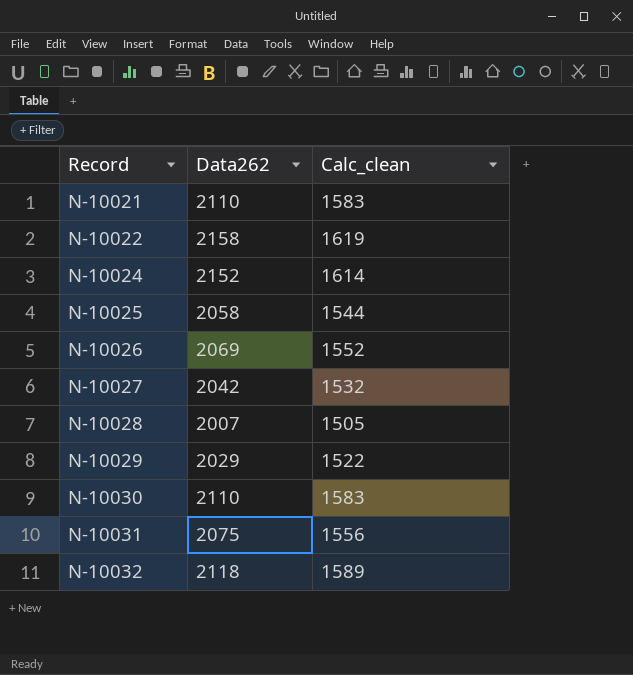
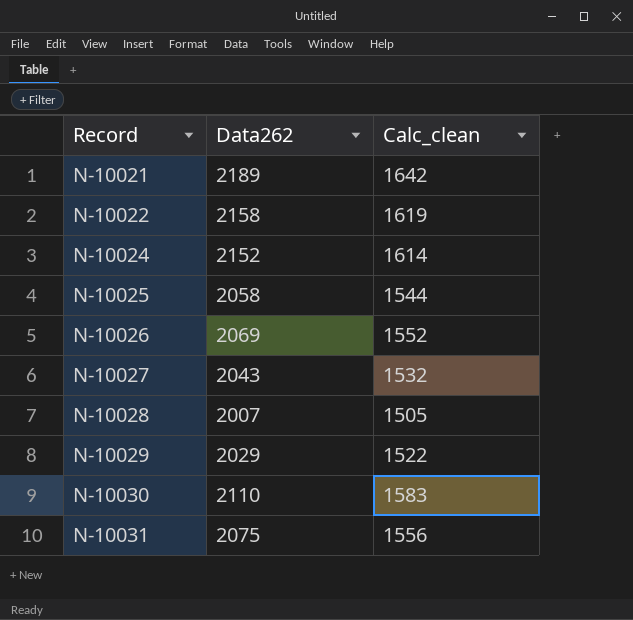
row N-10032: 2118 | 1589 -> none
N-10021 | Data262: 2110 -> 2189
N-10021 | Calc_clean: 1583 -> 1642
N-10027 | Data262: 2042 -> 2043

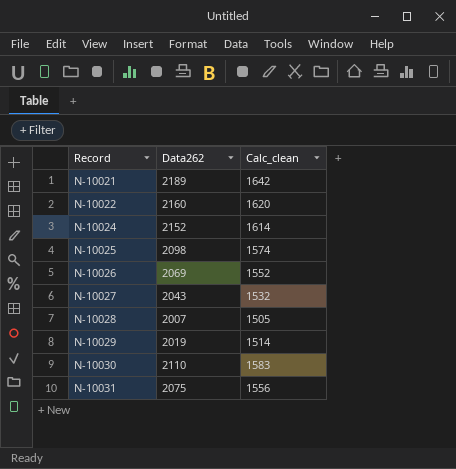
N-10022 | Data262: 2158 -> 2160
N-10022 | Calc_clean: 1619 -> 1620
N-10025 | Data262: 2058 -> 2098
N-10025 | Calc_clean: 1544 -> 1574
N-10029 | Data262: 2029 -> 2019
N-10029 | Calc_clean: 1522 -> 1514

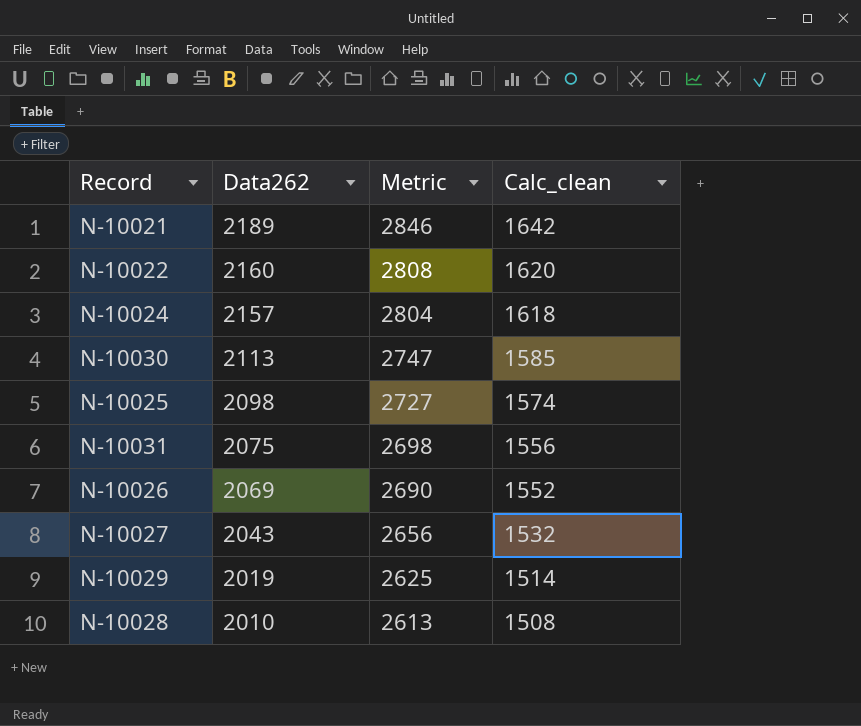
row order: Record ascending -> Data262 descending
column Metric | formula: none -> [Data262] * 1.3
N-10024 | Data262: 2152 -> 2157
N-10024 | Calc_clean: 1614 -> 1618
N-10030 | Data262: 2110 -> 2113
N-10030 | Calc_clean: 1583 -> 1585
N-10028 | Data262: 2007 -> 2010
N-10028 | Calc_clean: 1505 -> 1508

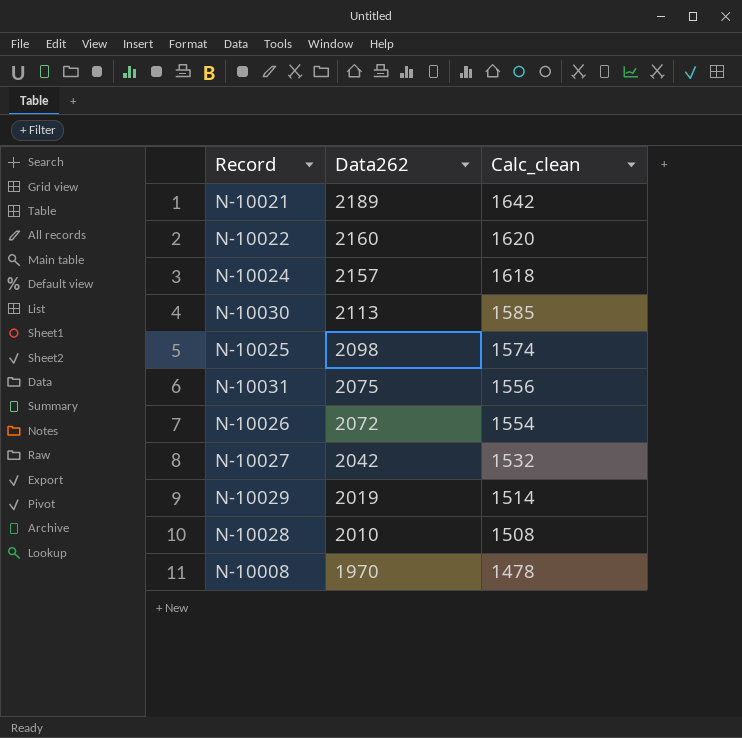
column Metric | formula: [Data262] * 1.3 -> none
N-10026 | Data262: 2069 -> 2072
N-10026 | Calc_clean: 1552 -> 1554
N-10027 | Data262: 2043 -> 2042
row N-10008: none -> 1970 | 1478

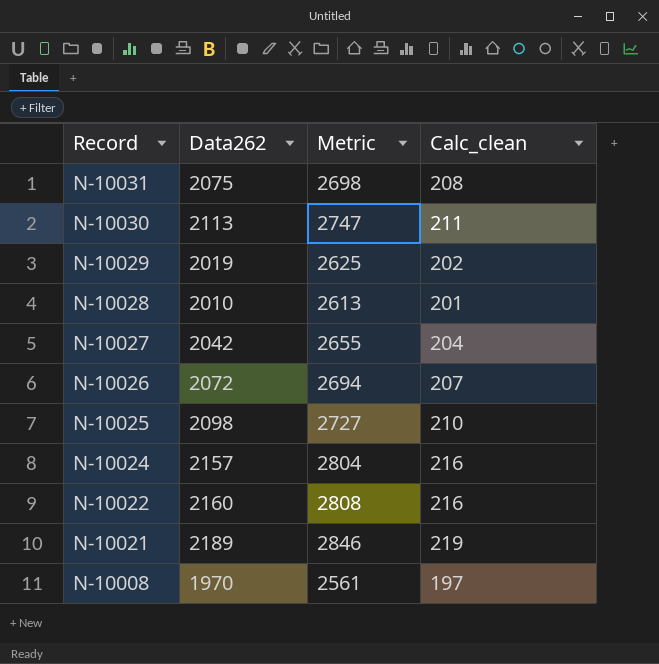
row order: Data262 descending -> Record descending
column Metric | formula: none -> [Data262] * 1.3
column Calc_clean | formula: [Data262] * 0.75 -> [Data262] * 0.1

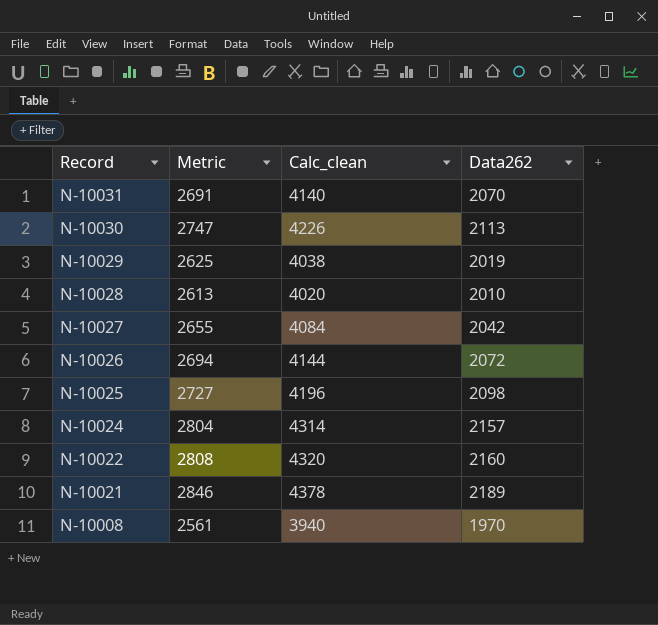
column Calc_clean | formula: [Data262] * 0.1 -> [Data262] * 2
column Data262 | position: 2 -> 4
N-10031 | Metric: 2698 -> 2691
N-10031 | Data262: 2075 -> 2070

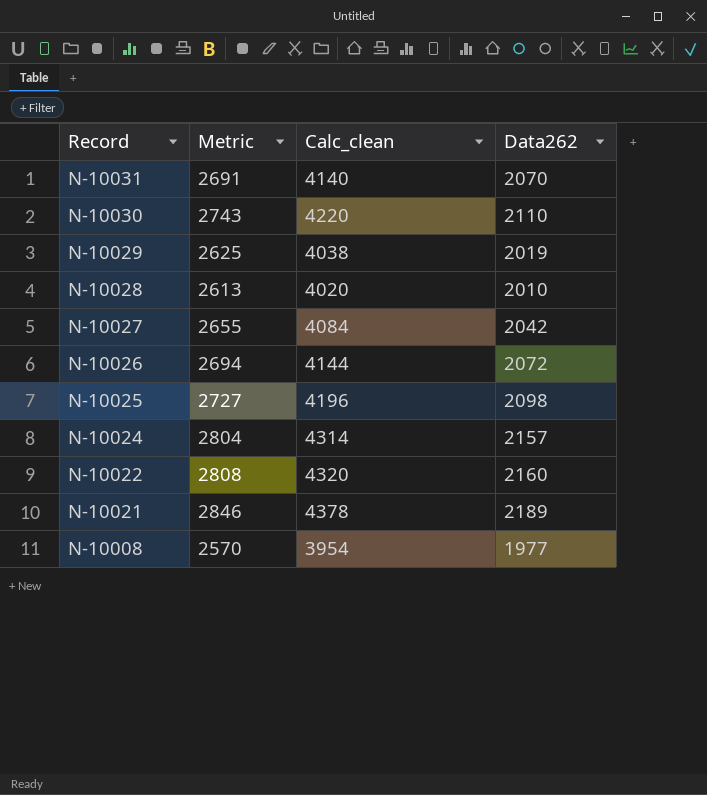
N-10030 | Metric: 2747 -> 2743
N-10030 | Calc_clean: 4226 -> 4220
N-10030 | Data262: 2113 -> 2110
N-10008 | Metric: 2561 -> 2570
N-10008 | Calc_clean: 3940 -> 3954
N-10008 | Data262: 1970 -> 1977

